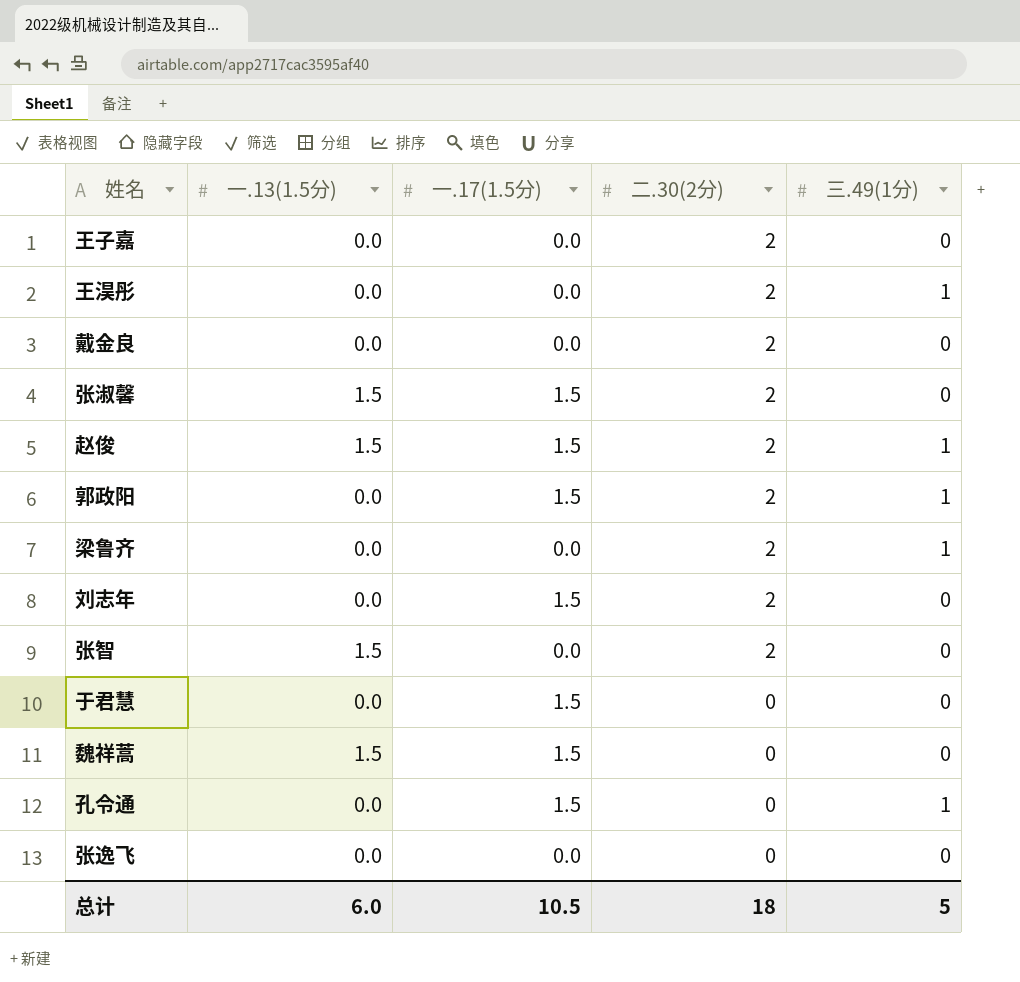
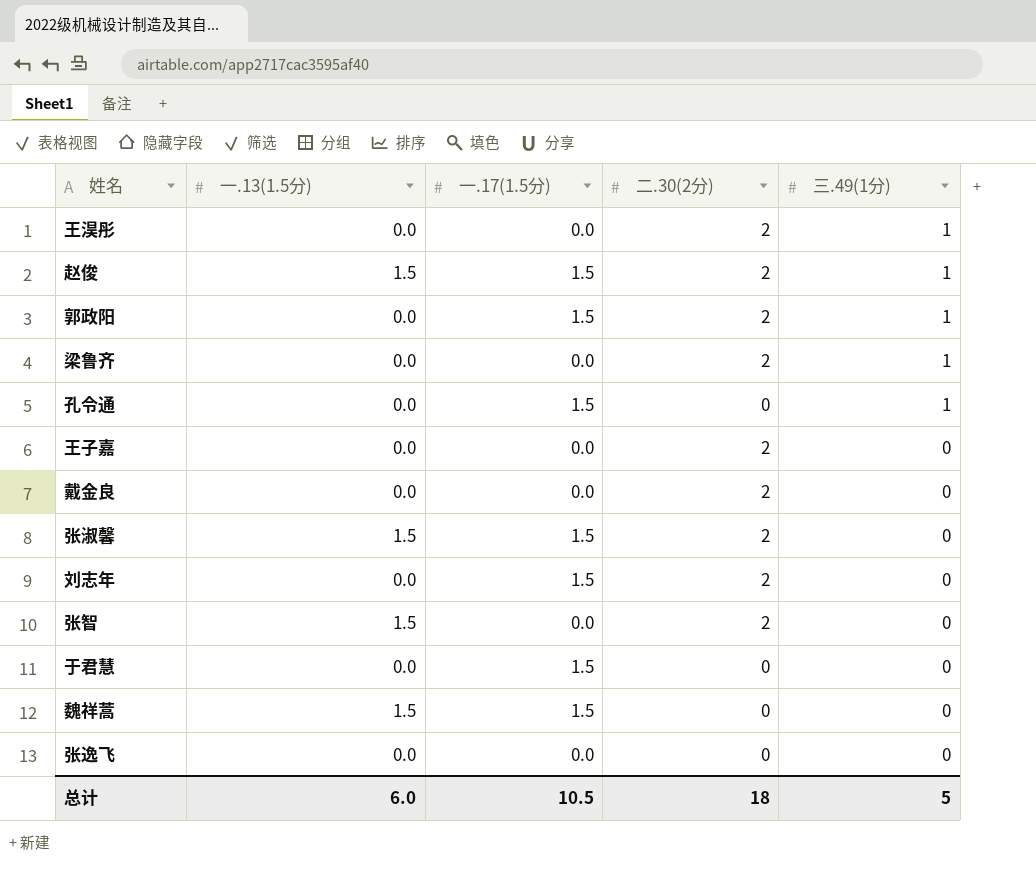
row order: 二.30(2分) descending -> 三.49(1分) descending

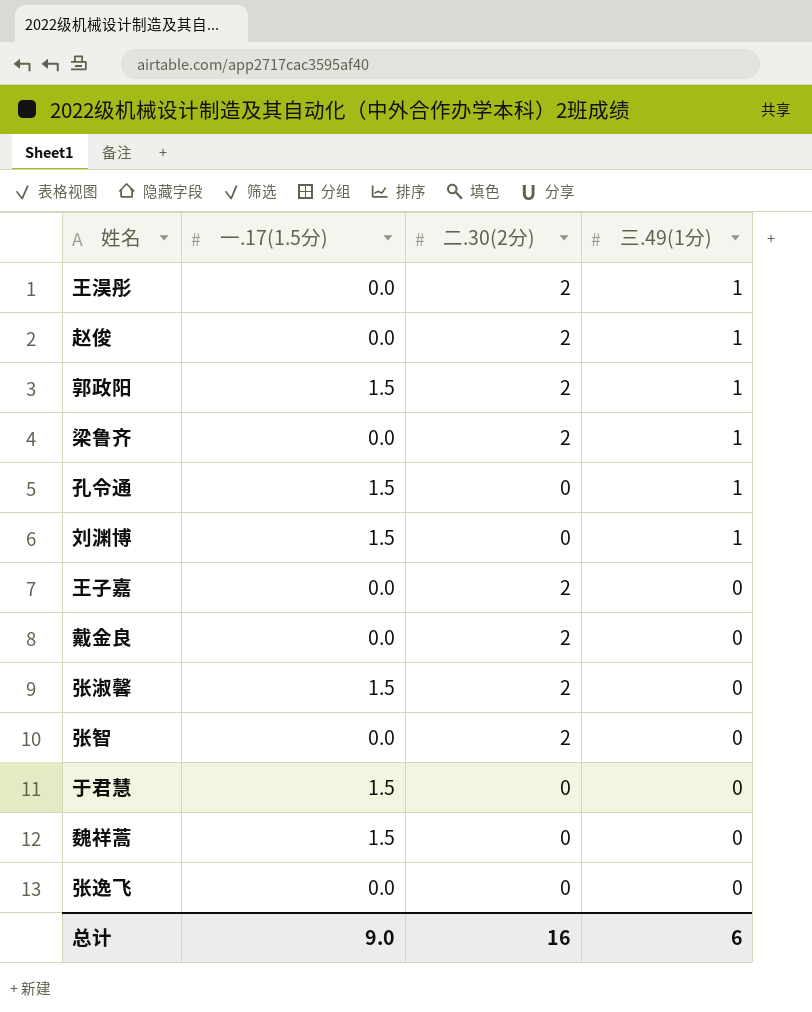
column 一.13(1.5分) | position: 2 -> none
row 刘志年: 0.0 | 1.5 | 2 | 0 -> none
赵俊 | 一.17(1.5分): 1.5 -> 0.0
row 刘渊博: none -> 1.5 | 0 | 1
总计 | 一.17(1.5分): 10.5 -> 9.0
总计 | 二.30(2分): 18 -> 16
总计 | 三.49(1分): 5 -> 6

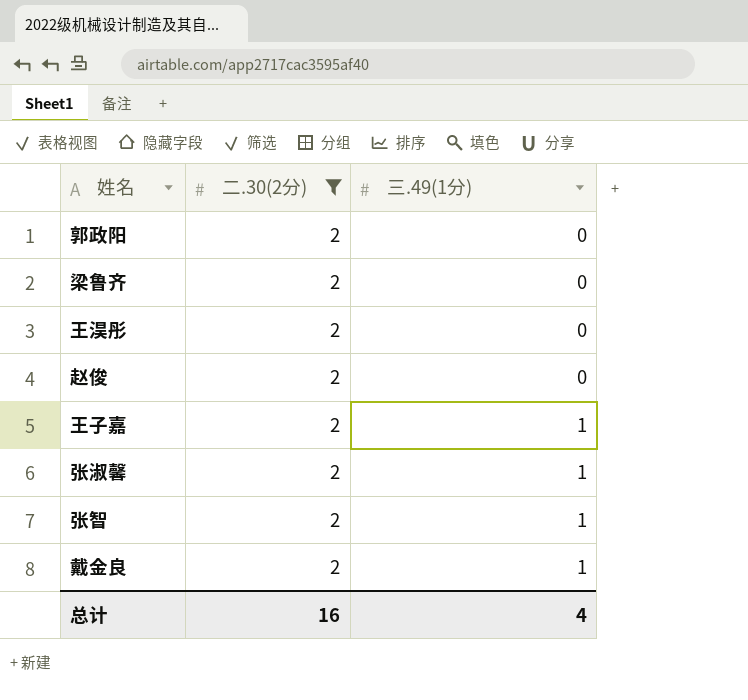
filter: none -> 二.30(2分) = 2
row order: 三.49(1分) descending -> 三.49(1分) ascending
column 一.17(1.5分) | position: 2 -> none
郭政阳 | 三.49(1分): 1 -> 0
梁鲁齐 | 三.49(1分): 1 -> 0
王淏彤 | 三.49(1分): 1 -> 0
赵俊 | 三.49(1分): 1 -> 0
王子嘉 | 三.49(1分): 0 -> 1
张淑馨 | 三.49(1分): 0 -> 1
张智 | 三.49(1分): 0 -> 1
戴金良 | 三.49(1分): 0 -> 1
总计 | 三.49(1分): 6 -> 4

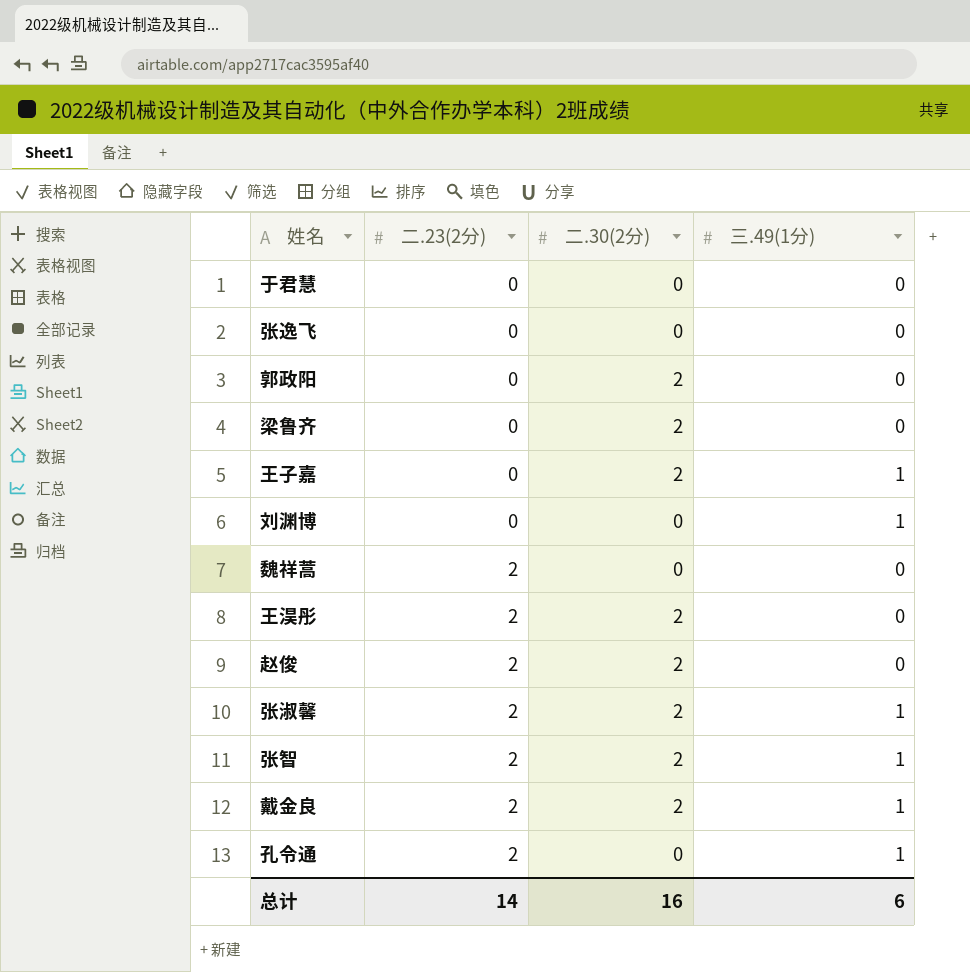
filter: 二.30(2分) = 2 -> none
row order: 三.49(1分) ascending -> 二.23(2分) ascending
column 二.23(2分) | position: none -> 2
总计 | 三.49(1分): 4 -> 6

